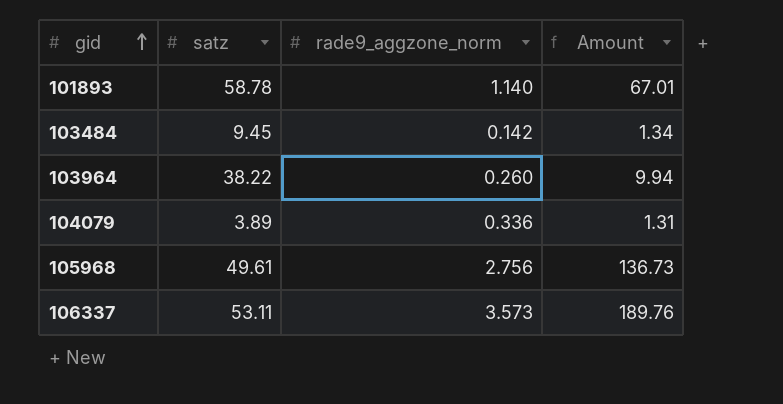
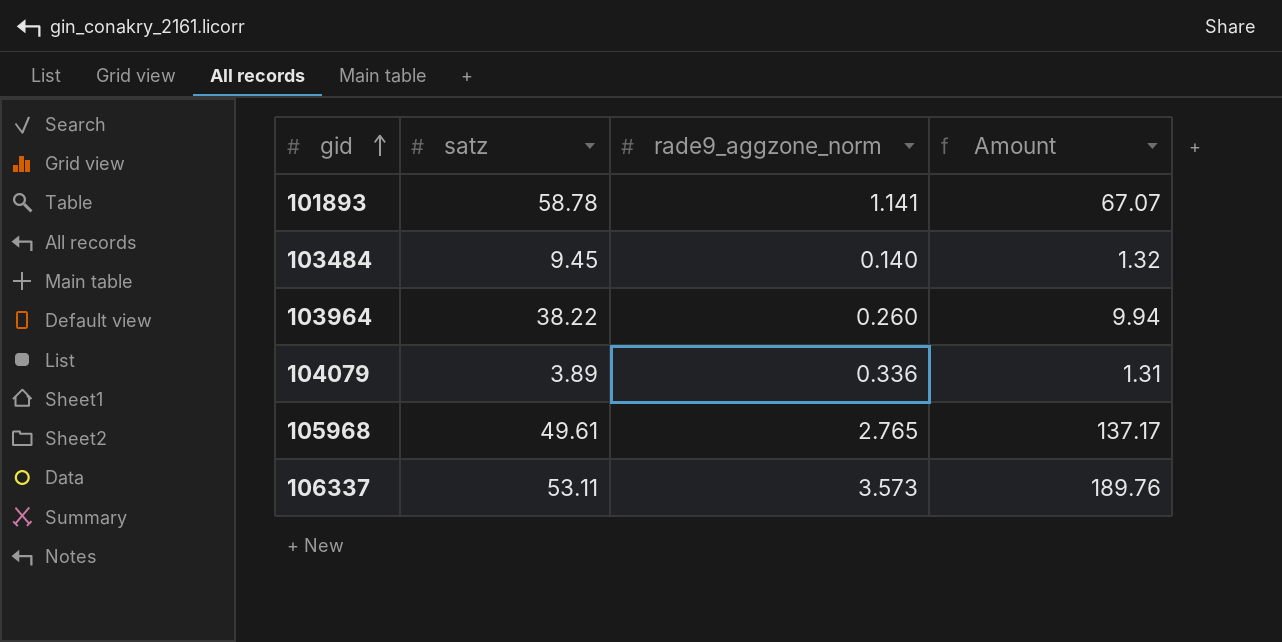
101893 | rade9_aggzone_norm: 1.140 -> 1.141
101893 | Amount: 67.01 -> 67.07
103484 | rade9_aggzone_norm: 0.142 -> 0.140
103484 | Amount: 1.34 -> 1.32
105968 | rade9_aggzone_norm: 2.756 -> 2.765
105968 | Amount: 136.73 -> 137.17

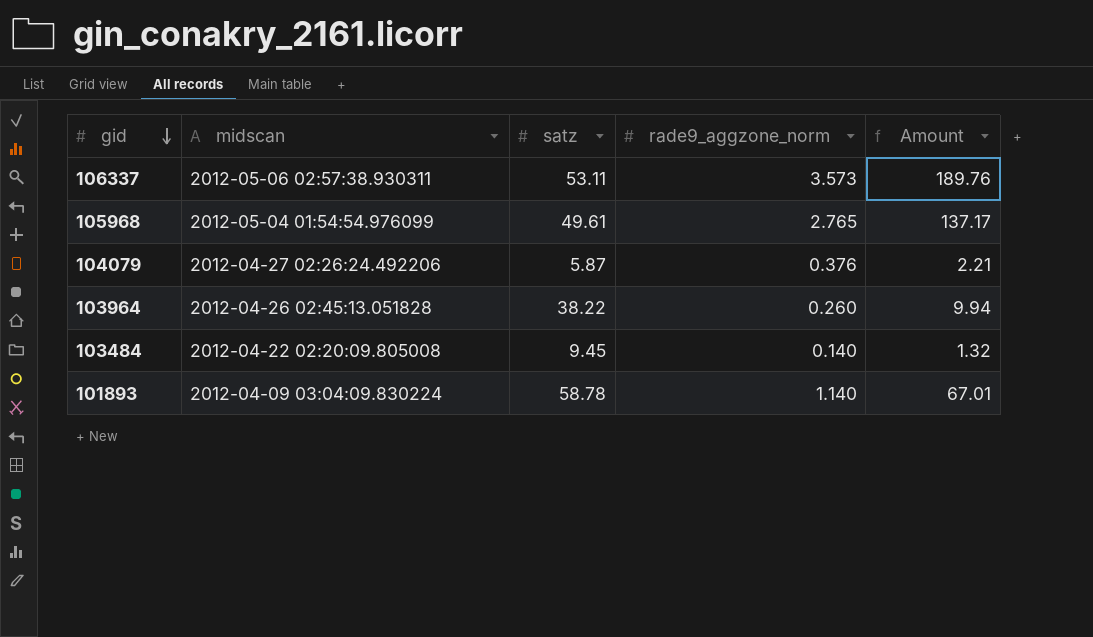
row order: gid ascending -> gid descending
column midscan | position: none -> 2
104079 | satz: 3.89 -> 5.87
104079 | rade9_aggzone_norm: 0.336 -> 0.376
104079 | Amount: 1.31 -> 2.21
101893 | rade9_aggzone_norm: 1.141 -> 1.140
101893 | Amount: 67.07 -> 67.01

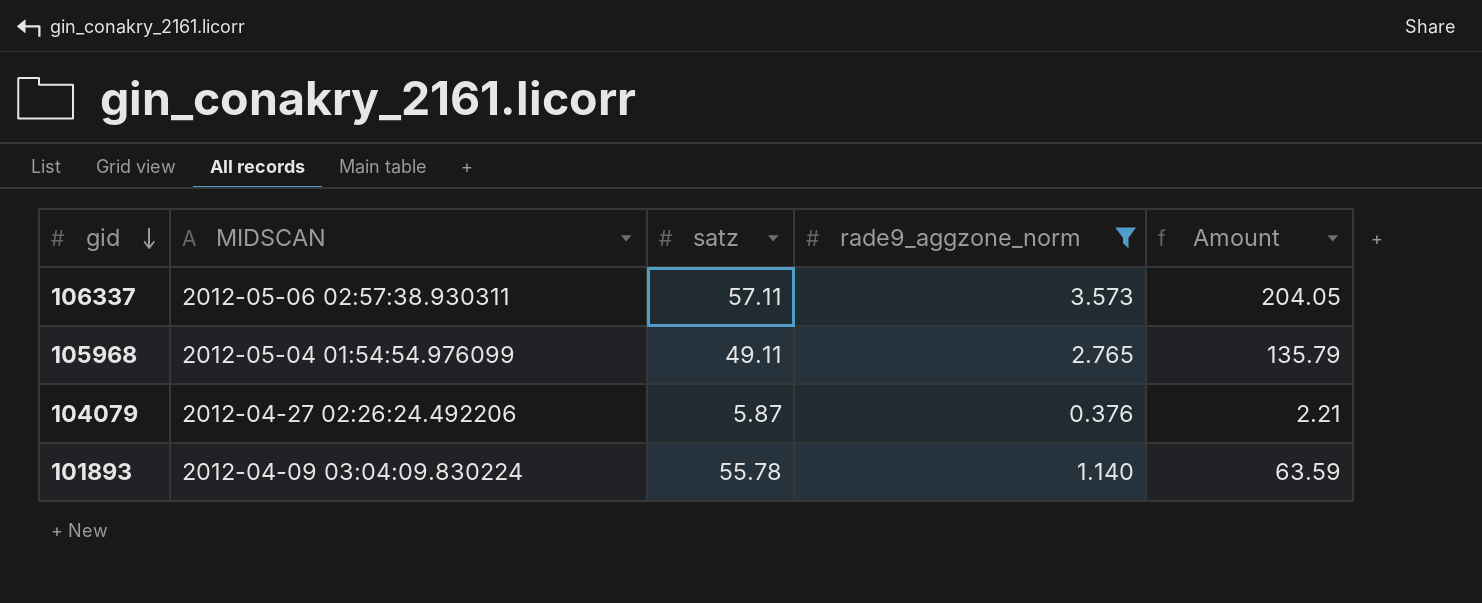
filter: none -> rade9_aggzone_norm >= 0.376
column name: midscan -> MIDSCAN
106337 | satz: 53.11 -> 57.11
106337 | Amount: 189.76 -> 204.05
105968 | satz: 49.61 -> 49.11
105968 | Amount: 137.17 -> 135.79
101893 | satz: 58.78 -> 55.78
101893 | Amount: 67.01 -> 63.59

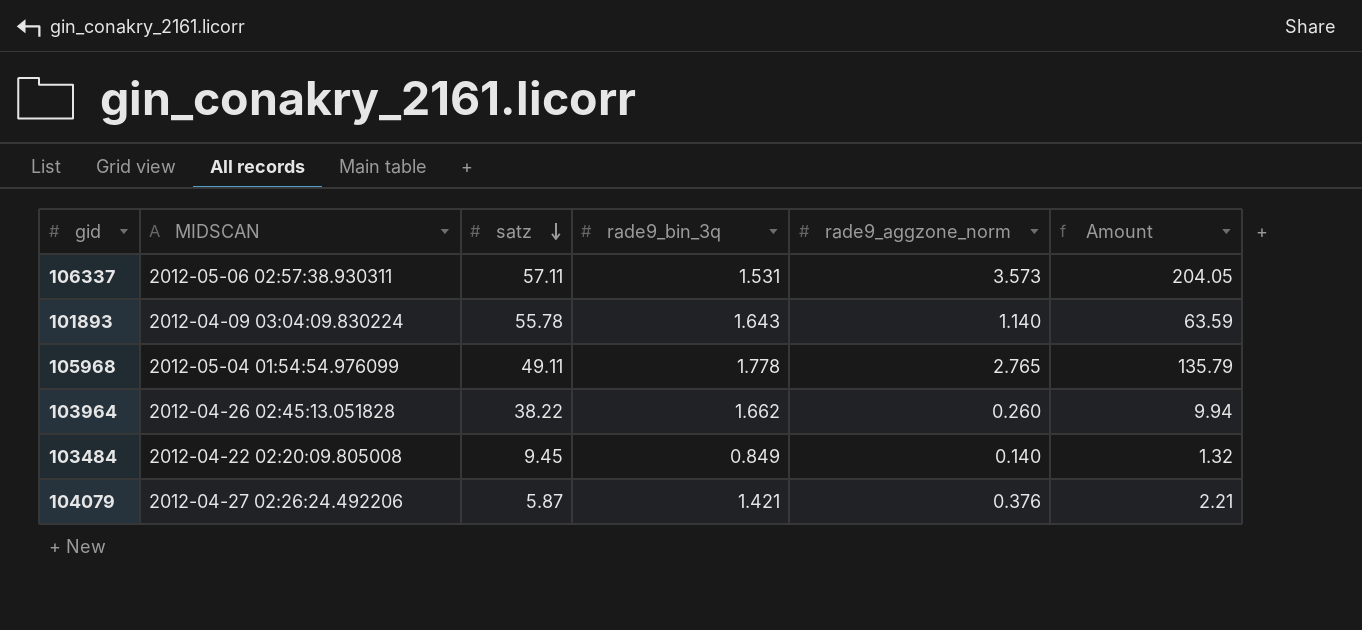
filter: rade9_aggzone_norm >= 0.376 -> none
row order: gid descending -> satz descending
column rade9_bin_3q | position: none -> 4

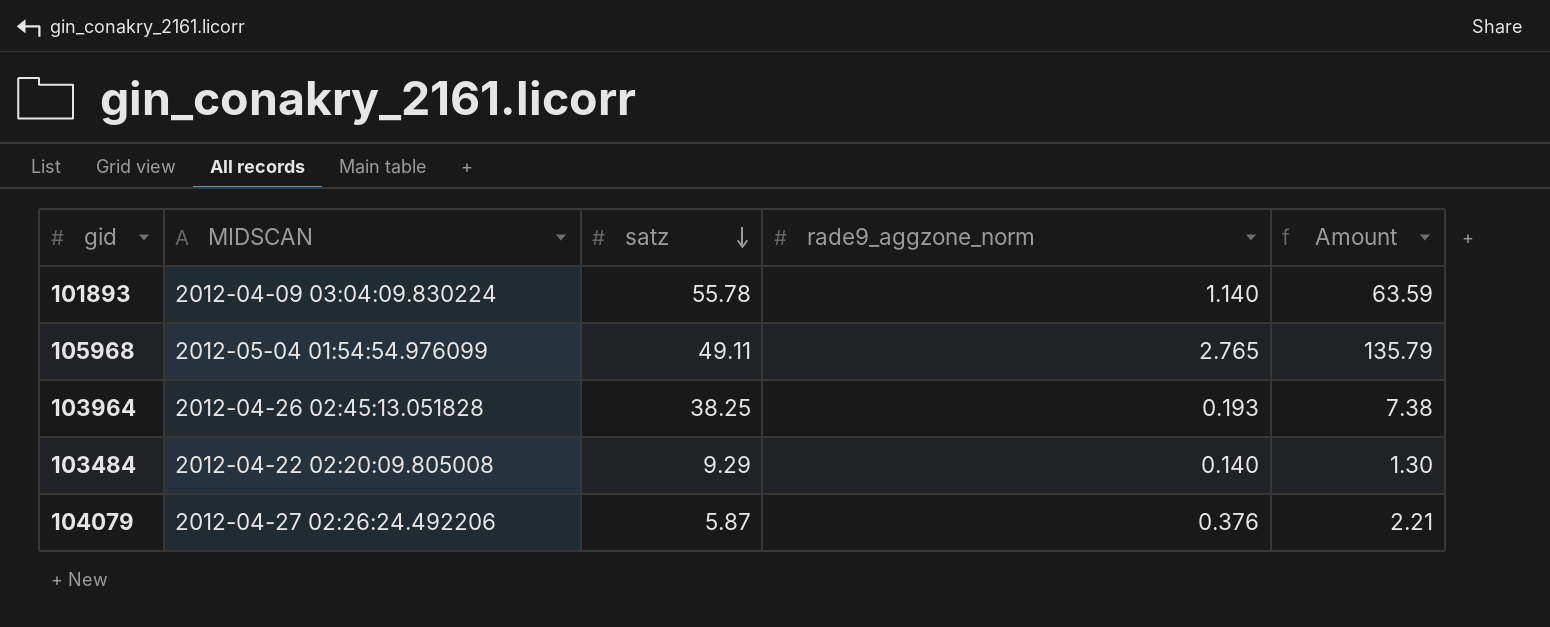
column rade9_bin_3q | position: 4 -> none
row 106337: 2012-05-06 02:57:38.930311 | 57.11 | 1.531 | 3.573 | 204.05 -> none
103964 | satz: 38.22 -> 38.25
103964 | rade9_aggzone_norm: 0.260 -> 0.193
103964 | Amount: 9.94 -> 7.38
103484 | satz: 9.45 -> 9.29
103484 | Amount: 1.32 -> 1.30

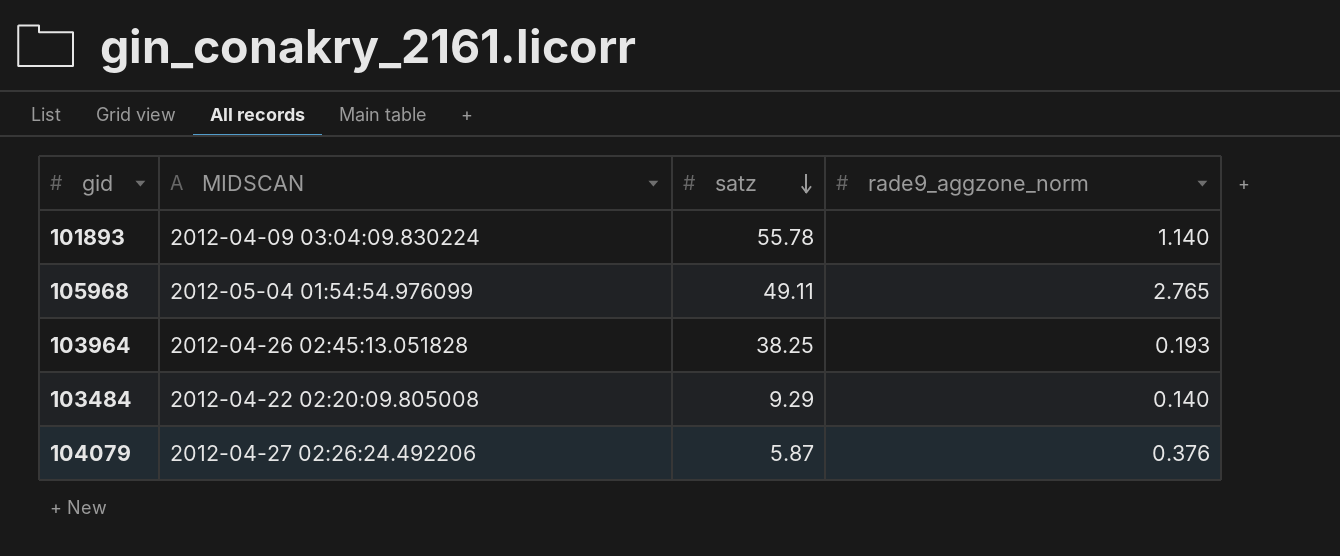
column Amount | formula: [satz] * [rade9_aggzone_norm] -> none

